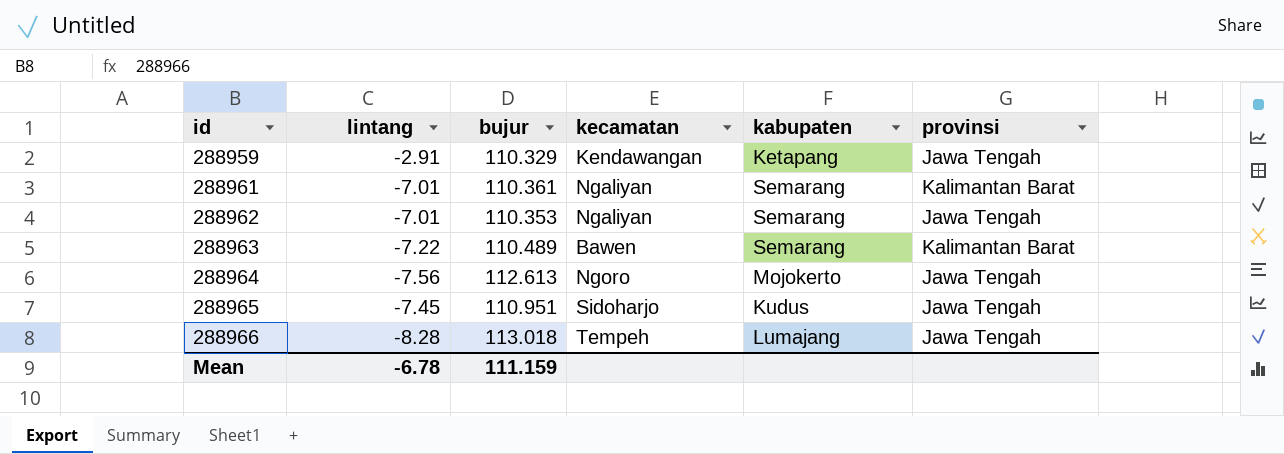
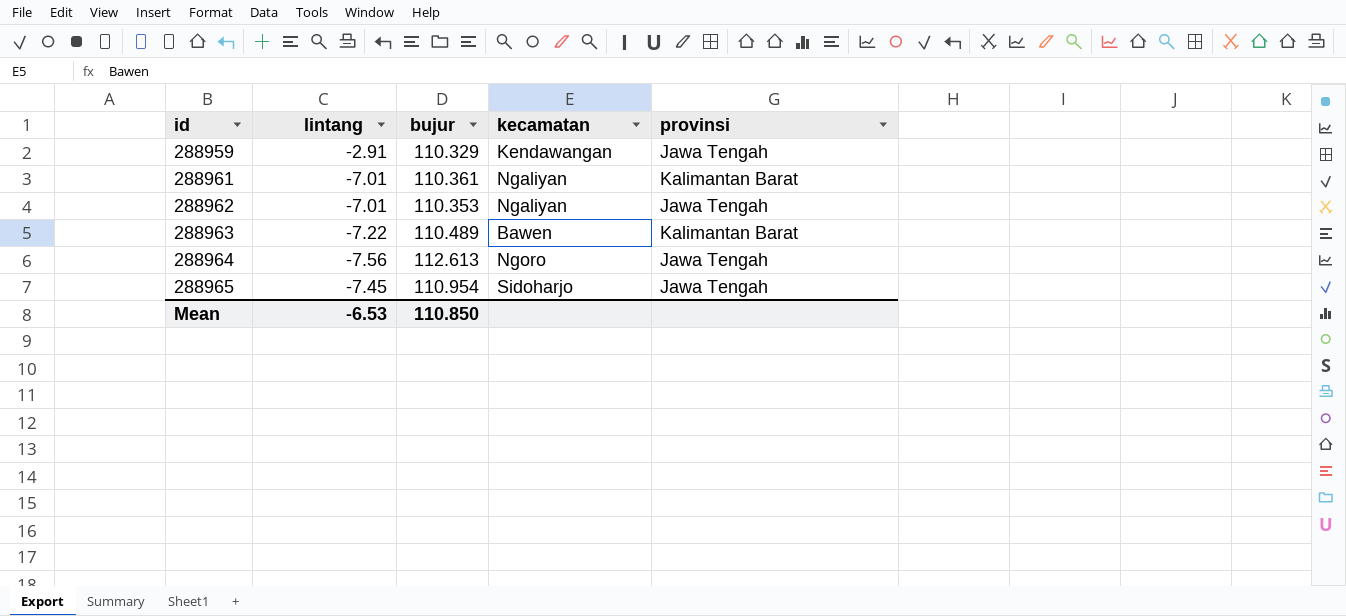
column kabupaten | position: 5 -> none
row 288966: -8.28 | 113.018 | Tempeh | Lumajang | Jawa Tengah -> none
288965 | bujur: 110.951 -> 110.954
Mean | lintang: -6.78 -> -6.53
Mean | bujur: 111.159 -> 110.850

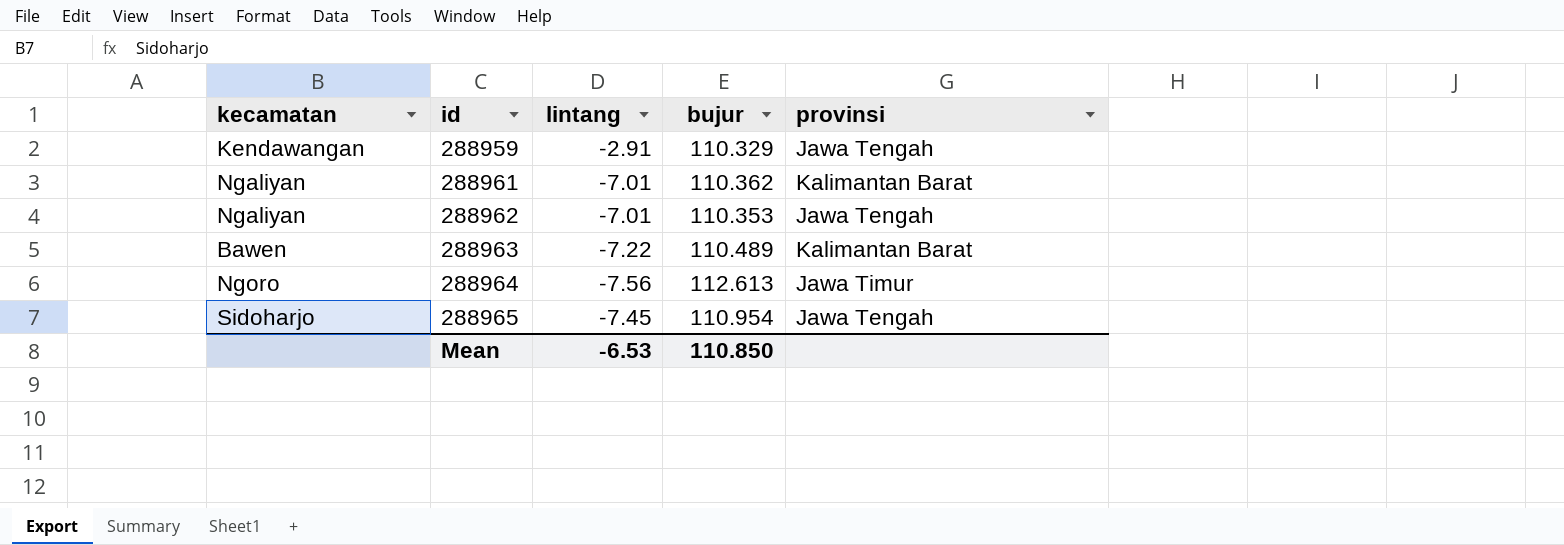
column kecamatan | position: 4 -> 1
288961 | bujur: 110.361 -> 110.362
288964 | provinsi: Jawa Tengah -> Jawa Timur

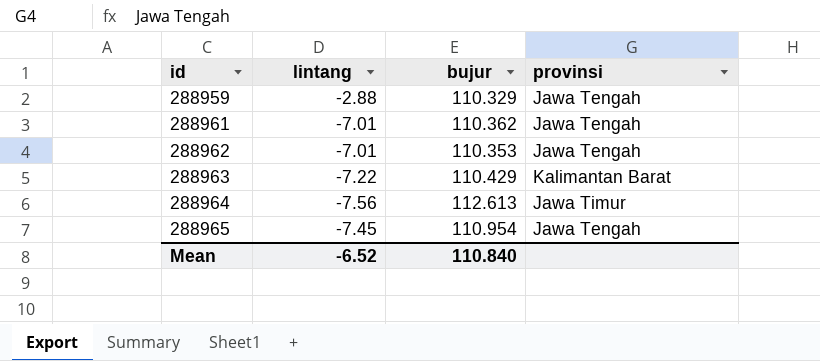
column kecamatan | position: 1 -> none
288959 | lintang: -2.91 -> -2.88
288961 | provinsi: Kalimantan Barat -> Jawa Tengah
288963 | bujur: 110.489 -> 110.429
Mean | lintang: -6.53 -> -6.52
Mean | bujur: 110.850 -> 110.840

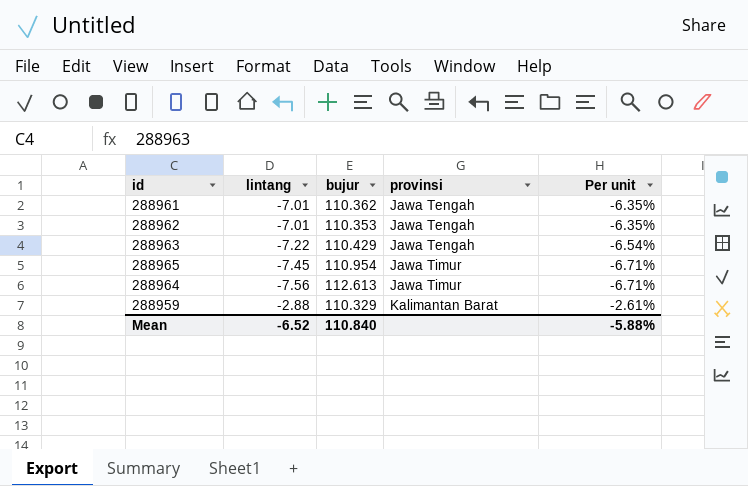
row order: id ascending -> provinsi ascending
column Per unit | formula: none -> [lintang] / [bujur]
288963 | provinsi: Kalimantan Barat -> Jawa Tengah
288965 | provinsi: Jawa Tengah -> Jawa Timur
288959 | provinsi: Jawa Tengah -> Kalimantan Barat

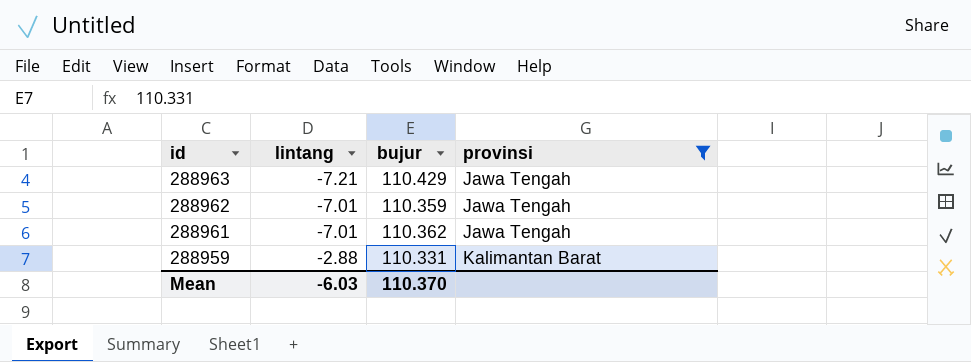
filter: none -> provinsi != Jawa Timur
row order: provinsi ascending -> id descending
column Per unit | formula: [lintang] / [bujur] -> none
288963 | lintang: -7.22 -> -7.21
288962 | bujur: 110.353 -> 110.359
288959 | bujur: 110.329 -> 110.331
Mean | lintang: -6.52 -> -6.03
Mean | bujur: 110.840 -> 110.370

